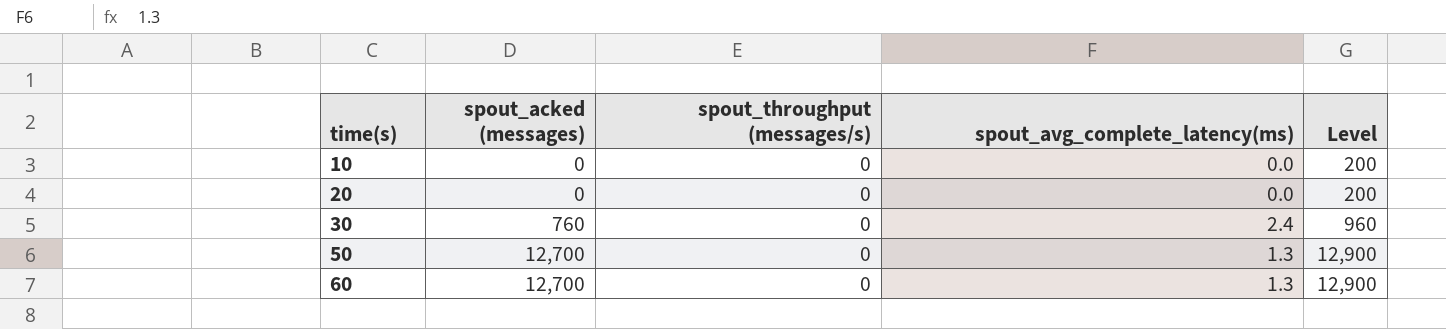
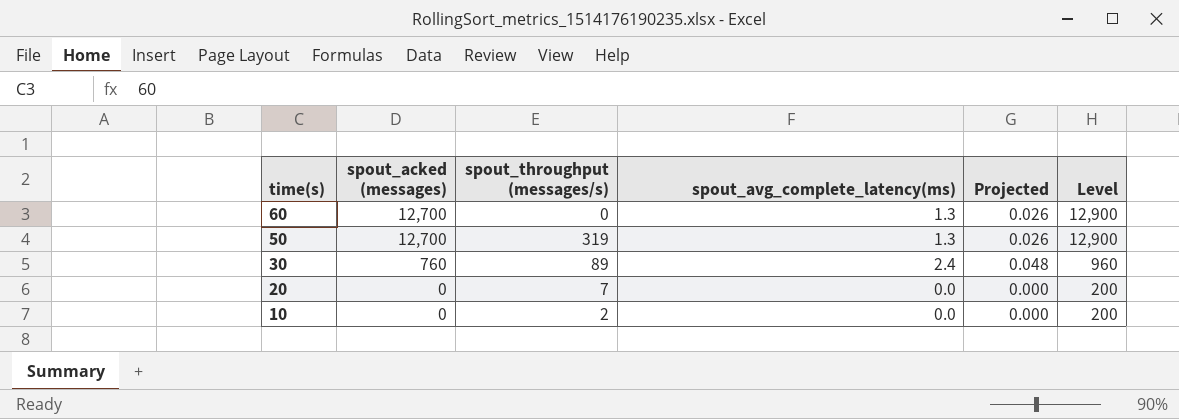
row order: time(s) ascending -> time(s) descending
column Projected | formula: none -> [spout_avg_complete_latency(ms)] * 0.02
50 | spout_throughput (messages/s): 0 -> 319
30 | spout_throughput (messages/s): 0 -> 89
20 | spout_throughput (messages/s): 0 -> 7
10 | spout_throughput (messages/s): 0 -> 2

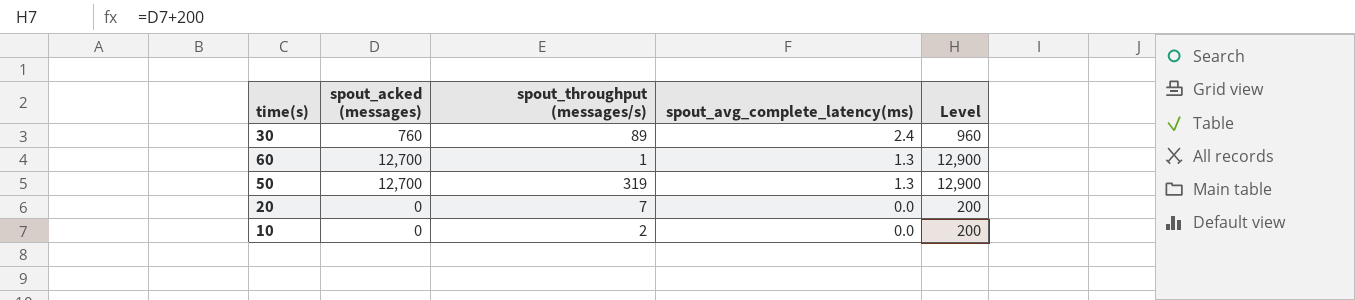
row order: time(s) descending -> spout_avg_complete_latency(ms) descending
column Projected | formula: [spout_avg_complete_latency(ms)] * 0.02 -> none
60 | spout_throughput (messages/s): 0 -> 1

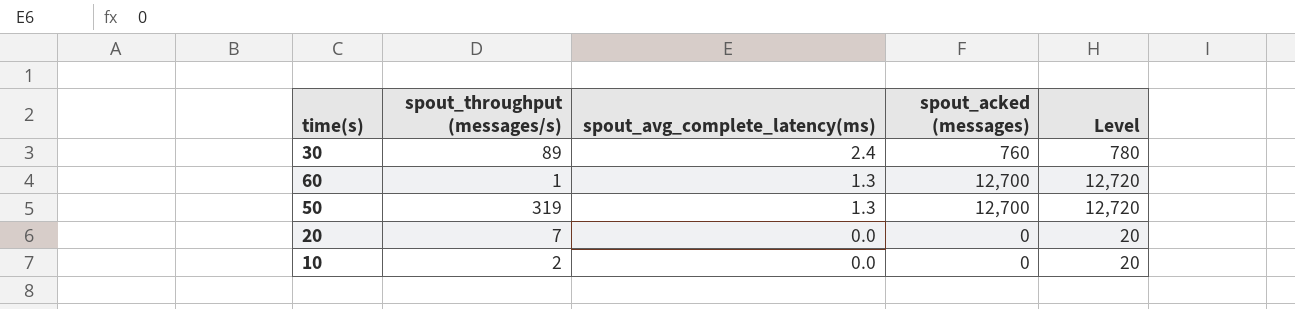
column spout_acked (messages) | position: 2 -> 4
column Level | formula: [spout_acked (messages)] + 200 -> [spout_acked (messages)] + 20

